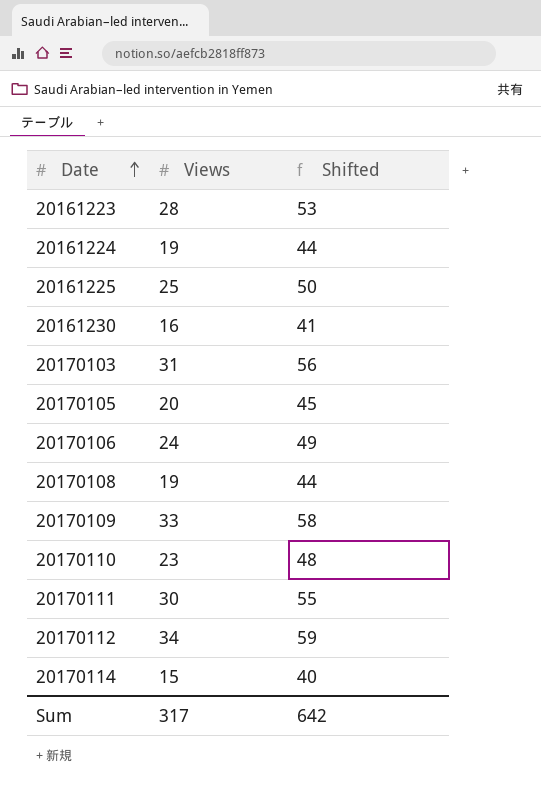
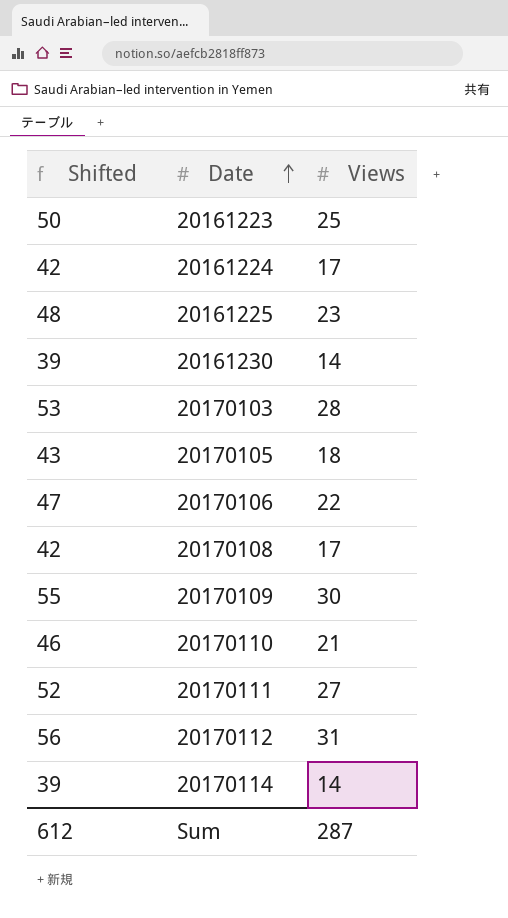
column Shifted | position: 3 -> 1
20161223 | Shifted: 53 -> 50
20161223 | Views: 28 -> 25
20161224 | Shifted: 44 -> 42
20161224 | Views: 19 -> 17
20161225 | Shifted: 50 -> 48
20161225 | Views: 25 -> 23
20161230 | Shifted: 41 -> 39
20161230 | Views: 16 -> 14
20170103 | Shifted: 56 -> 53
20170103 | Views: 31 -> 28
20170105 | Shifted: 45 -> 43
20170105 | Views: 20 -> 18
20170106 | Shifted: 49 -> 47
20170106 | Views: 24 -> 22
20170108 | Shifted: 44 -> 42
20170108 | Views: 19 -> 17
20170109 | Shifted: 58 -> 55
20170109 | Views: 33 -> 30
20170110 | Shifted: 48 -> 46
20170110 | Views: 23 -> 21
20170111 | Shifted: 55 -> 52
20170111 | Views: 30 -> 27
20170112 | Shifted: 59 -> 56
20170112 | Views: 34 -> 31
20170114 | Shifted: 40 -> 39
20170114 | Views: 15 -> 14
Sum | Shifted: 642 -> 612
Sum | Views: 317 -> 287

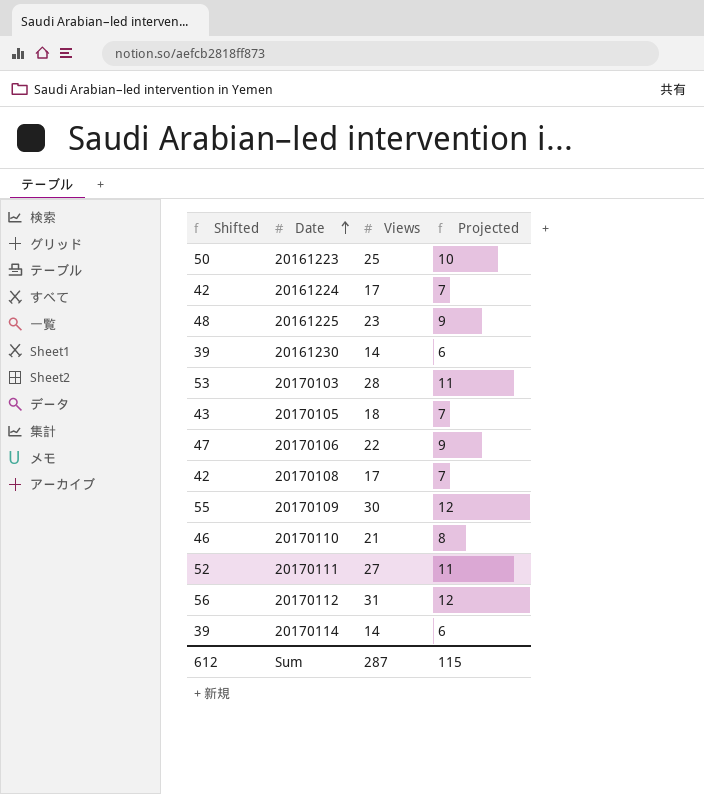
column Projected | formula: none -> [Views] * 0.4

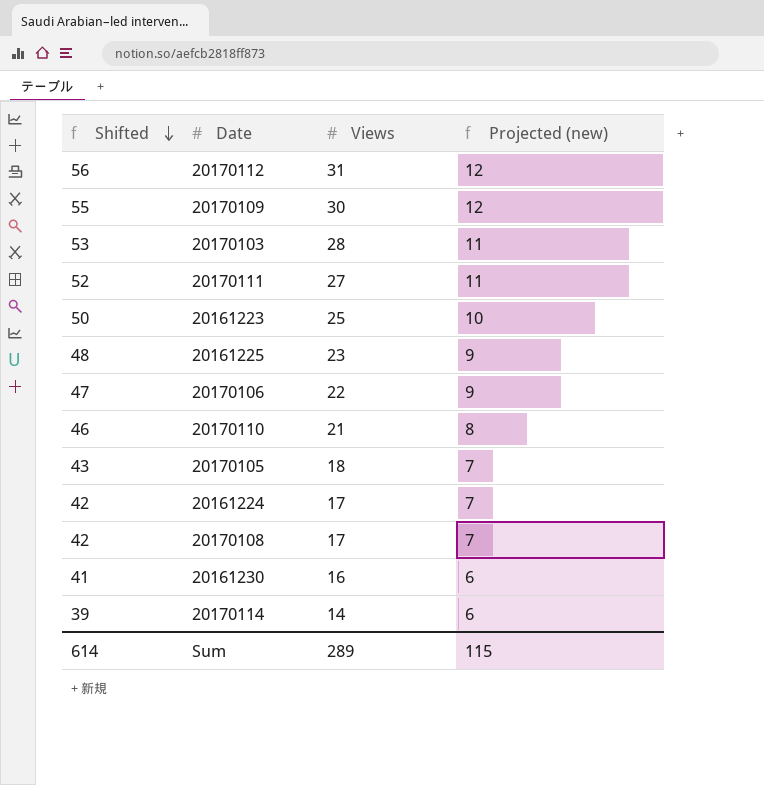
row order: Date ascending -> Shifted descending
column name: Projected -> Projected (new)
20161230 | Shifted: 39 -> 41
20161230 | Views: 14 -> 16
Sum | Shifted: 612 -> 614
Sum | Views: 287 -> 289

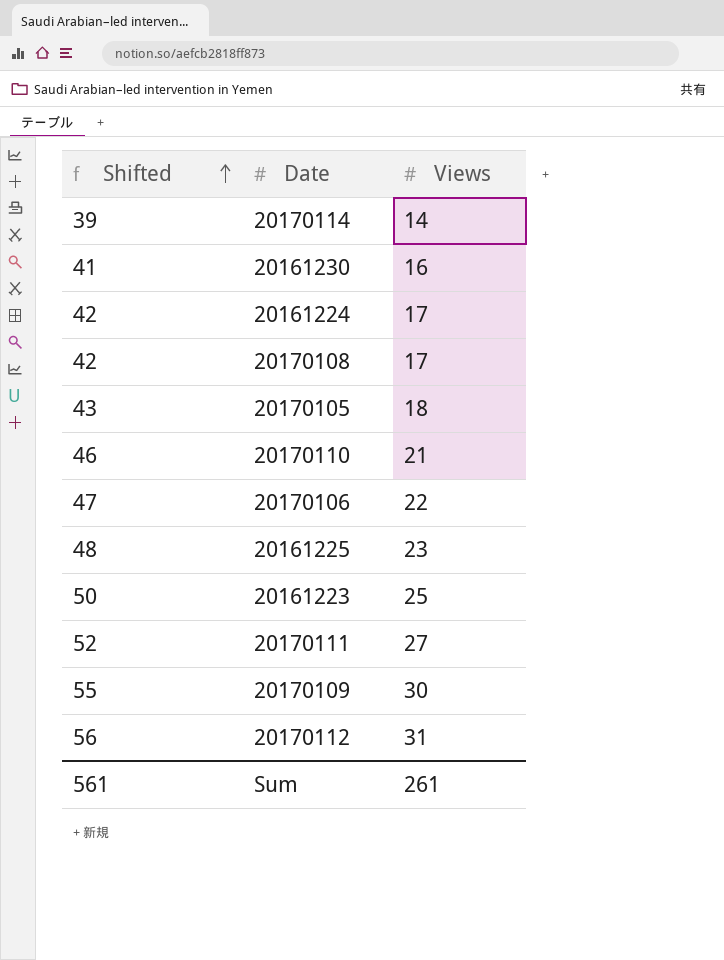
row order: Shifted descending -> Shifted ascending
column Projected (new) | formula: [Views] * 0.4 -> none
row 20170103: 53 | 28 | 11 -> none
Sum | Shifted: 614 -> 561
Sum | Views: 289 -> 261

